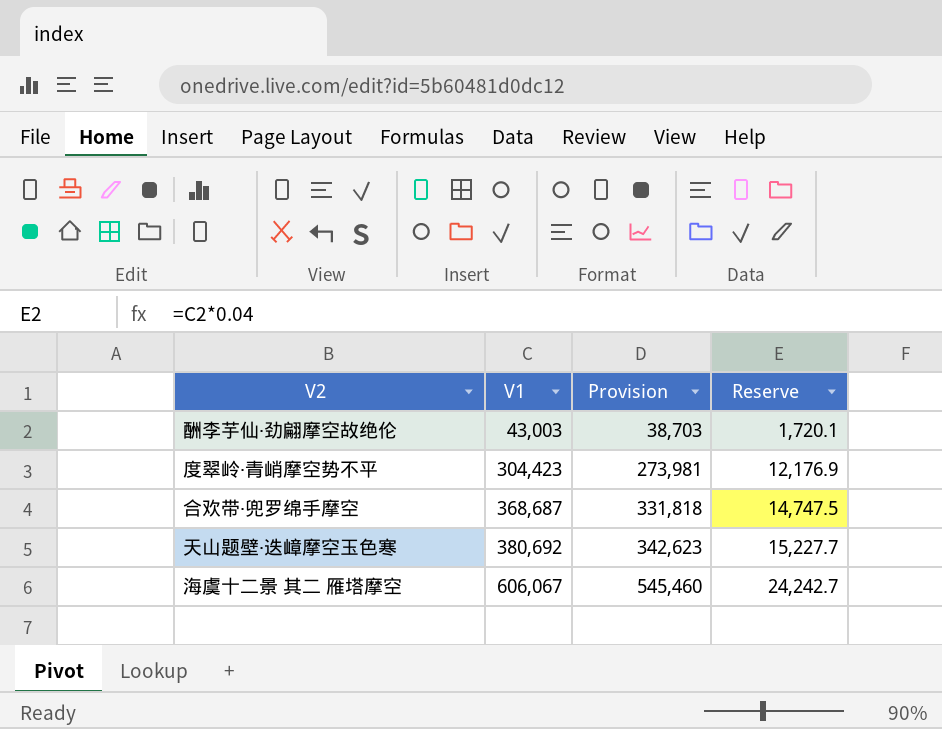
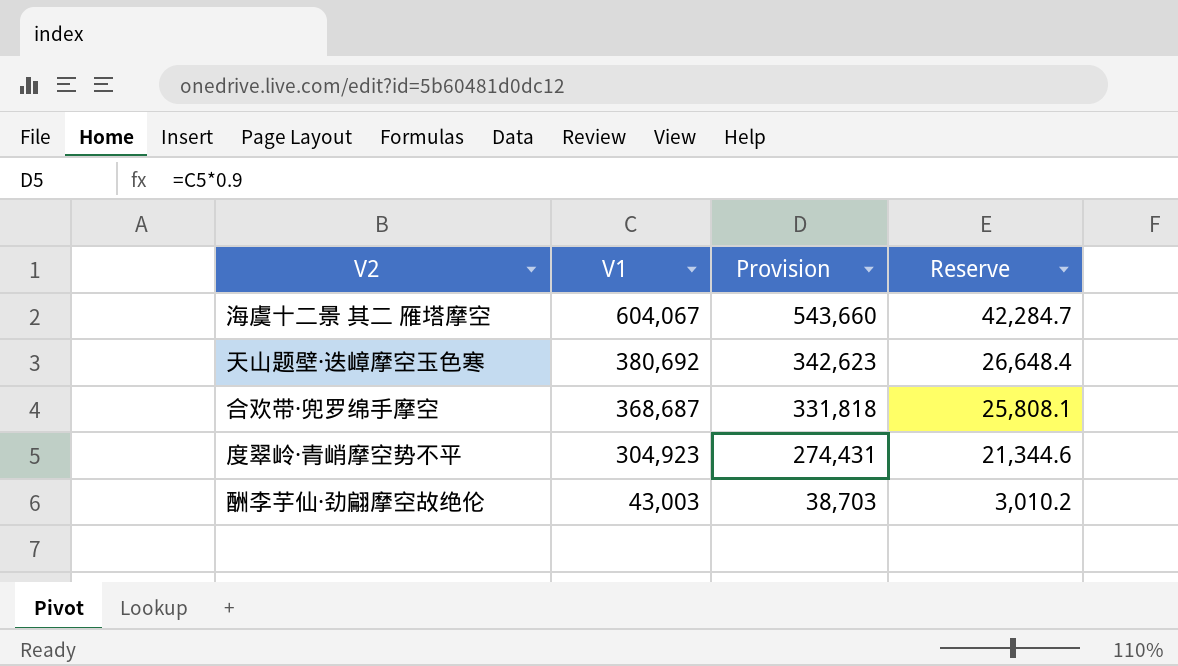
row order: V1 ascending -> V1 descending
column Reserve | formula: [V1] * 0.04 -> [V1] * 0.07
海虞十二景 其二 雁塔摩空 | V1: 606,067 -> 604,067
海虞十二景 其二 雁塔摩空 | Provision: 545,460 -> 543,660
度翠岭·青峭摩空势不平 | V1: 304,423 -> 304,923
度翠岭·青峭摩空势不平 | Provision: 273,981 -> 274,431

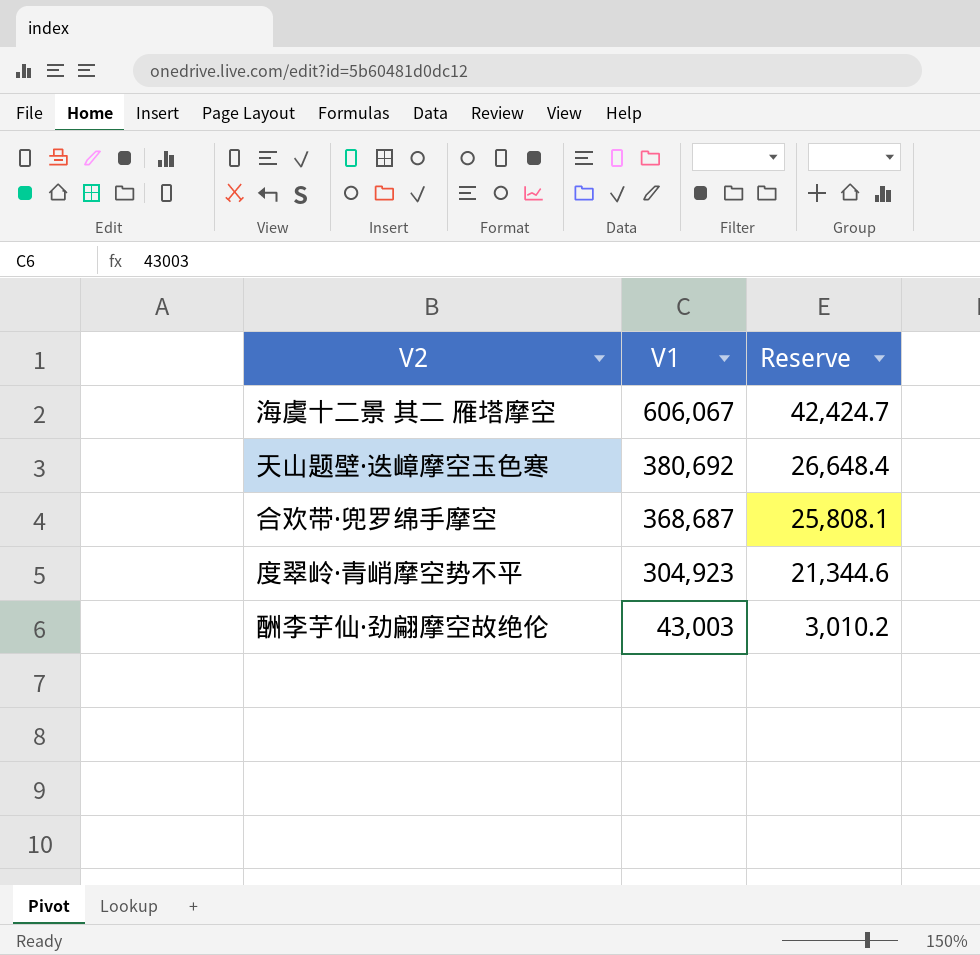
column Provision | formula: [V1] * 0.9 -> none
海虞十二景 其二 雁塔摩空 | V1: 604,067 -> 606,067
海虞十二景 其二 雁塔摩空 | Reserve: 42,284.7 -> 42,424.7

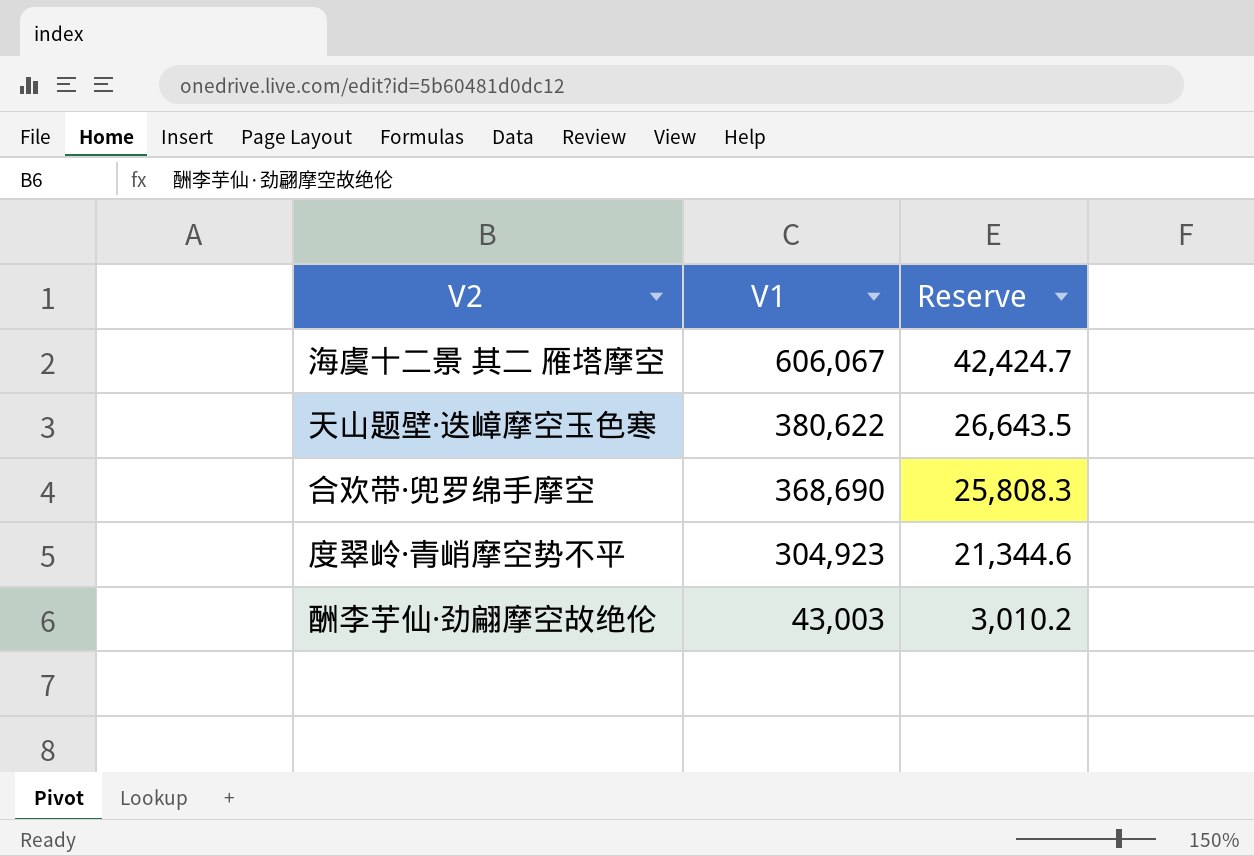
天山题壁·迭嶂摩空玉色寒 | V1: 380,692 -> 380,622
天山题壁·迭嶂摩空玉色寒 | Reserve: 26,648.4 -> 26,643.5
合欢带·兜罗绵手摩空 | V1: 368,687 -> 368,690
合欢带·兜罗绵手摩空 | Reserve: 25,808.1 -> 25,808.3

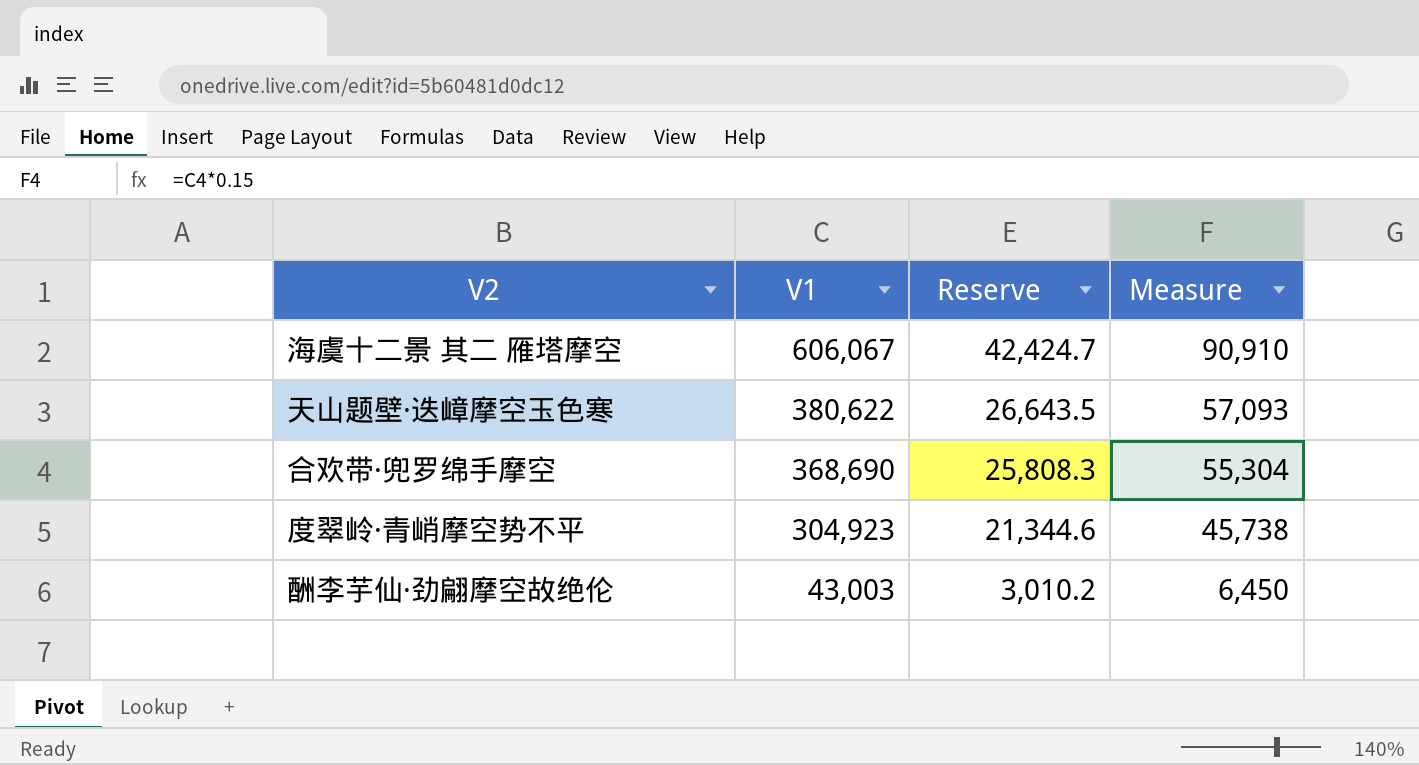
column Measure | formula: none -> [V1] * 0.15

